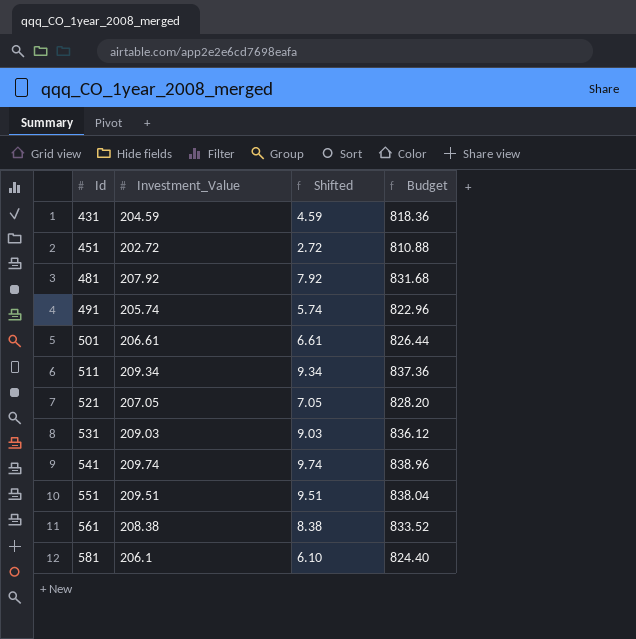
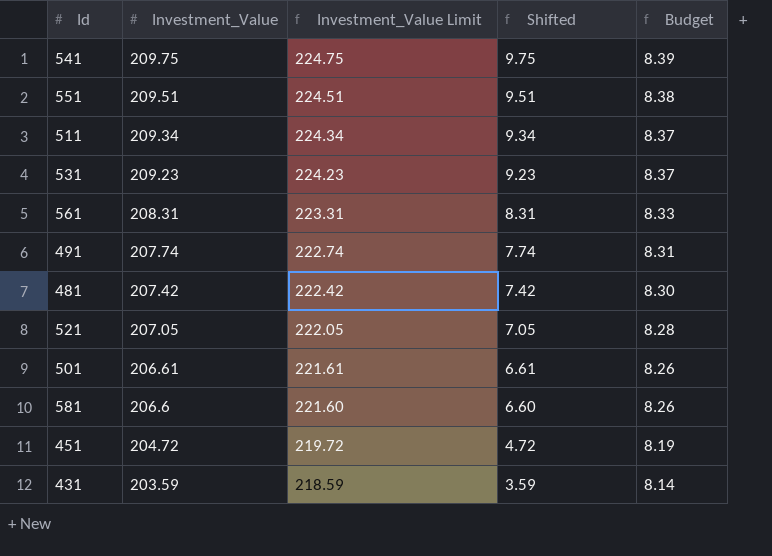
row order: Id ascending -> Investment_Value descending
column Investment_Value Limit | formula: none -> [Investment_Value] + 15
column Budget | formula: [Investment_Value] * 4 -> [Investment_Value] * 0.04
541 | Investment_Value: 209.74 -> 209.75
541 | Shifted: 9.74 -> 9.75
531 | Investment_Value: 209.03 -> 209.23
531 | Shifted: 9.03 -> 9.23
561 | Investment_Value: 208.38 -> 208.31
561 | Shifted: 8.38 -> 8.31
491 | Investment_Value: 205.74 -> 207.74
491 | Shifted: 5.74 -> 7.74
481 | Investment_Value: 207.92 -> 207.42
481 | Shifted: 7.92 -> 7.42
581 | Investment_Value: 206.1 -> 206.6
581 | Shifted: 6.10 -> 6.60
451 | Investment_Value: 202.72 -> 204.72
451 | Shifted: 2.72 -> 4.72
431 | Investment_Value: 204.59 -> 203.59
431 | Shifted: 4.59 -> 3.59

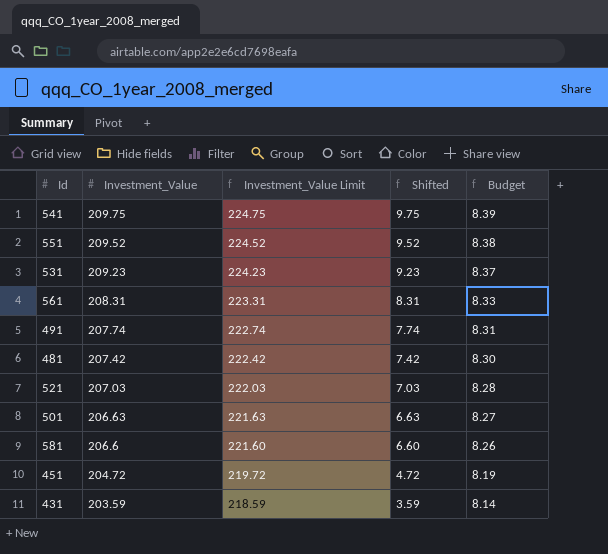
row 511: 209.34 | 224.34 | 9.34 | 8.37 -> none
551 | Investment_Value: 209.51 -> 209.52
551 | Investment_Value Limit: 224.51 -> 224.52
551 | Shifted: 9.51 -> 9.52
521 | Investment_Value: 207.05 -> 207.03
521 | Investment_Value Limit: 222.05 -> 222.03
521 | Shifted: 7.05 -> 7.03
501 | Investment_Value: 206.61 -> 206.63
501 | Investment_Value Limit: 221.61 -> 221.63
501 | Shifted: 6.61 -> 6.63
501 | Budget: 8.26 -> 8.27

